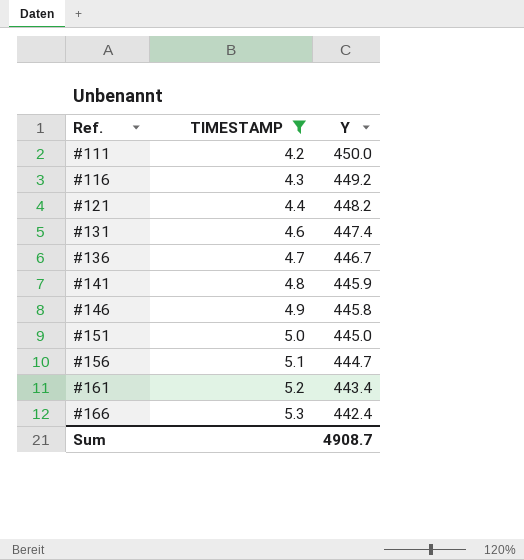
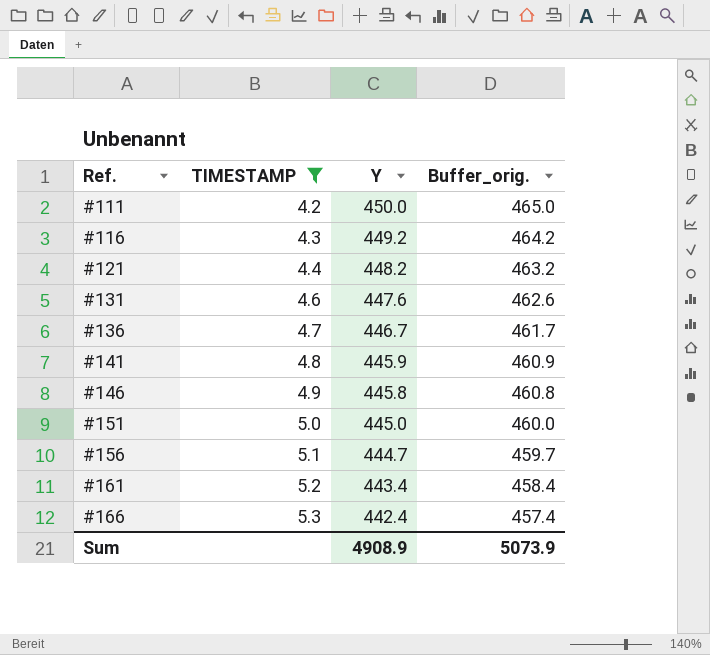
column Buffer_orig. | formula: none -> [Y] + 15
#131 | Y: 447.4 -> 447.6
Sum | Y: 4908.7 -> 4908.9

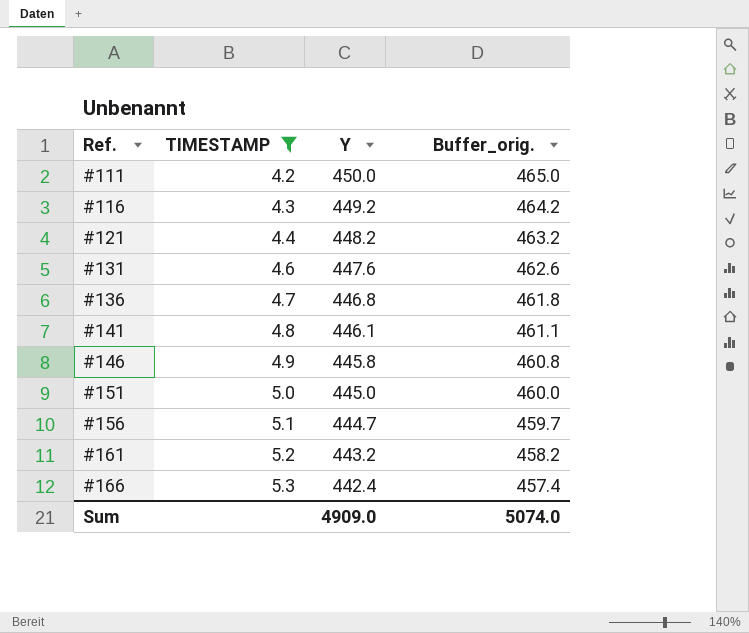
#136 | Y: 446.7 -> 446.8
#136 | Buffer_orig.: 461.7 -> 461.8
#141 | Y: 445.9 -> 446.1
#141 | Buffer_orig.: 460.9 -> 461.1
#161 | Y: 443.4 -> 443.2
#161 | Buffer_orig.: 458.4 -> 458.2
Sum | Y: 4908.9 -> 4909.0
Sum | Buffer_orig.: 5073.9 -> 5074.0

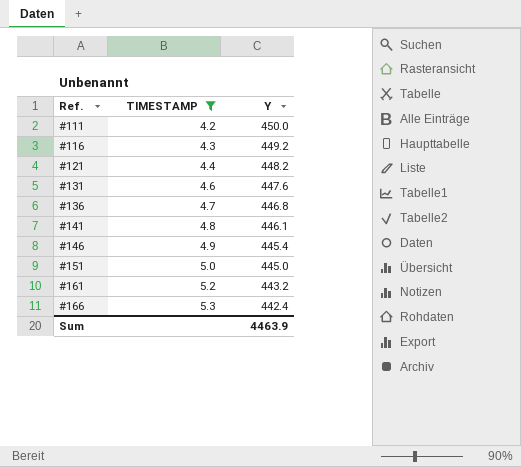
column Buffer_orig. | formula: [Y] + 15 -> none
row #156: 5.1 | 444.7 | 459.7 -> none
#146 | Y: 445.8 -> 445.4
Sum | Y: 4909.0 -> 4463.9

